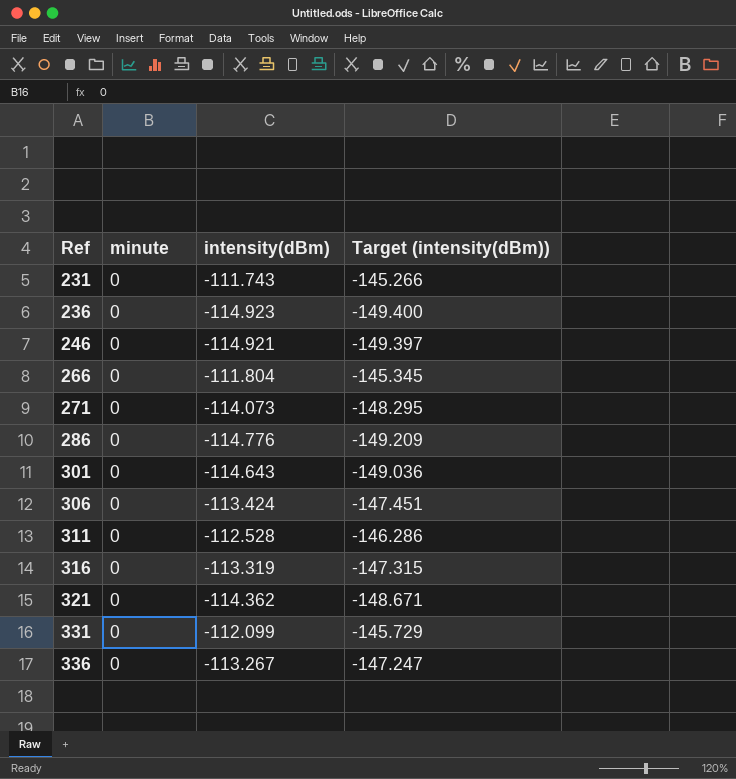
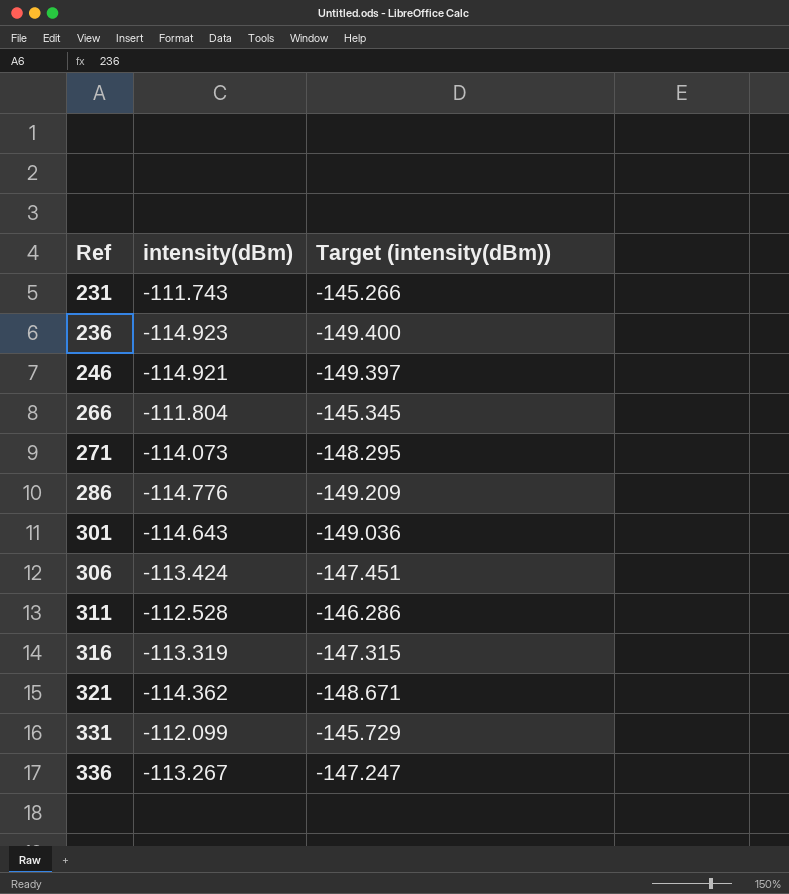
column minute | position: 2 -> none

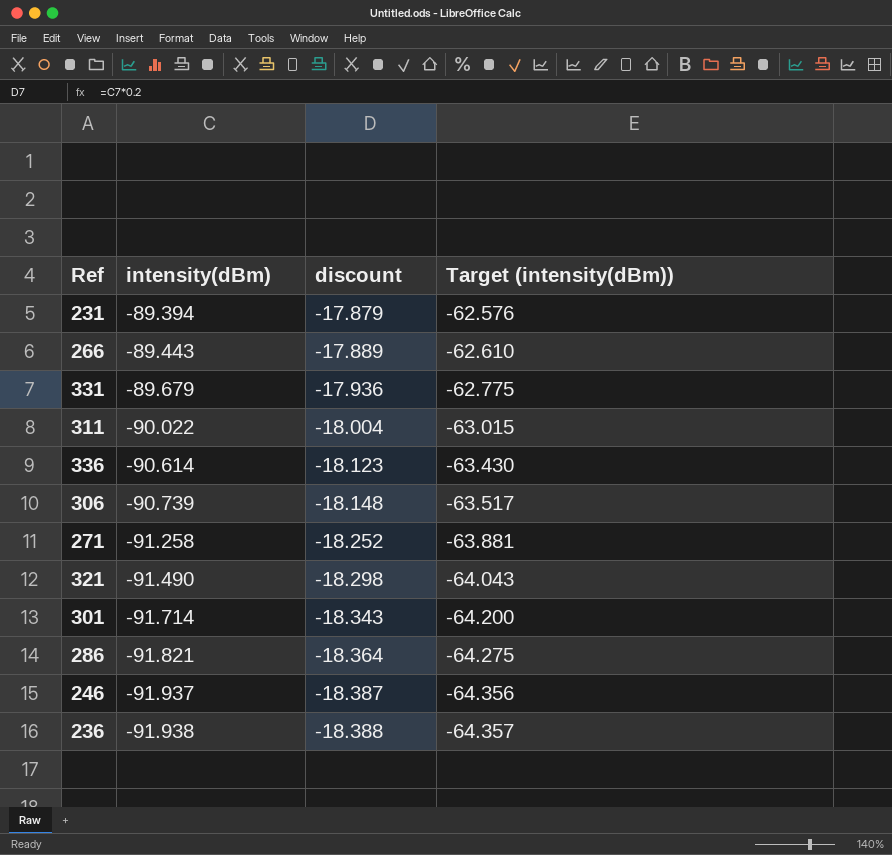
row order: Ref ascending -> intensity(dBm) descending
column discount | formula: none -> [intensity(dBm)] * 0.2
column Target (intensity(dBm)) | formula: [intensity(dBm)] * 1.3 -> [intensity(dBm)] * 0.7
row 316: -113.319 | -147.315 -> none
231 | intensity(dBm): -111.743 -> -89.394
266 | intensity(dBm): -111.804 -> -89.443
331 | intensity(dBm): -112.099 -> -89.679
311 | intensity(dBm): -112.528 -> -90.022
336 | intensity(dBm): -113.267 -> -90.614
306 | intensity(dBm): -113.424 -> -90.739
271 | intensity(dBm): -114.073 -> -91.258
321 | intensity(dBm): -114.362 -> -91.490
301 | intensity(dBm): -114.643 -> -91.714
286 | intensity(dBm): -114.776 -> -91.821
246 | intensity(dBm): -114.921 -> -91.937
236 | intensity(dBm): -114.923 -> -91.938

